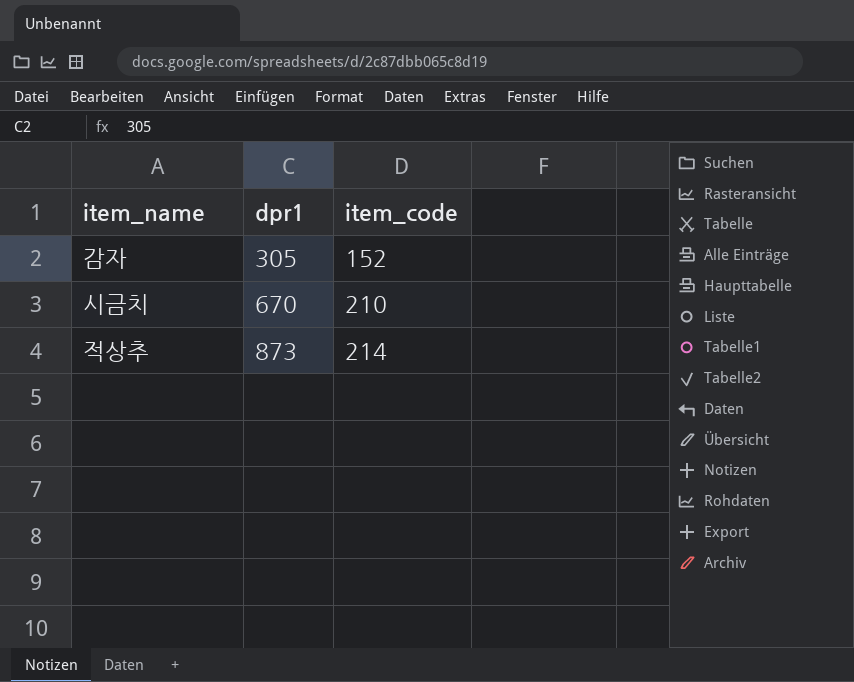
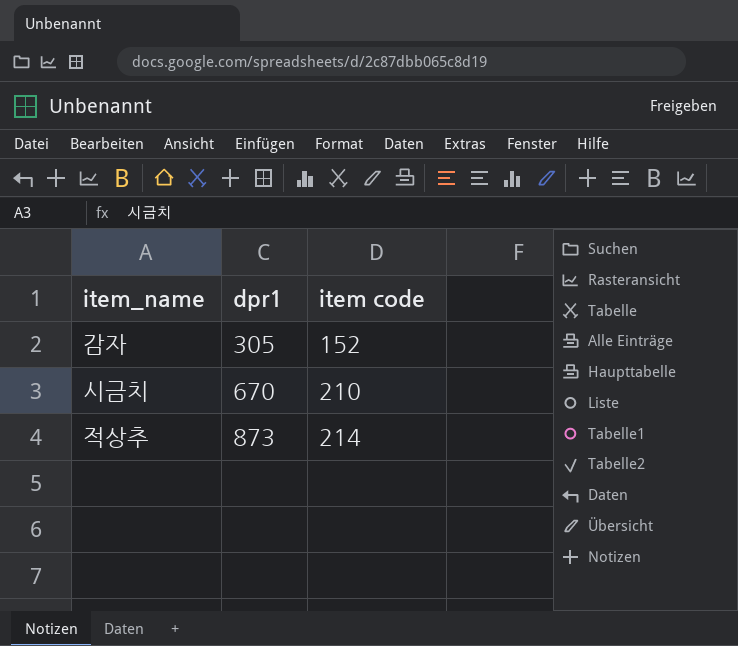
column name: item_code -> item code

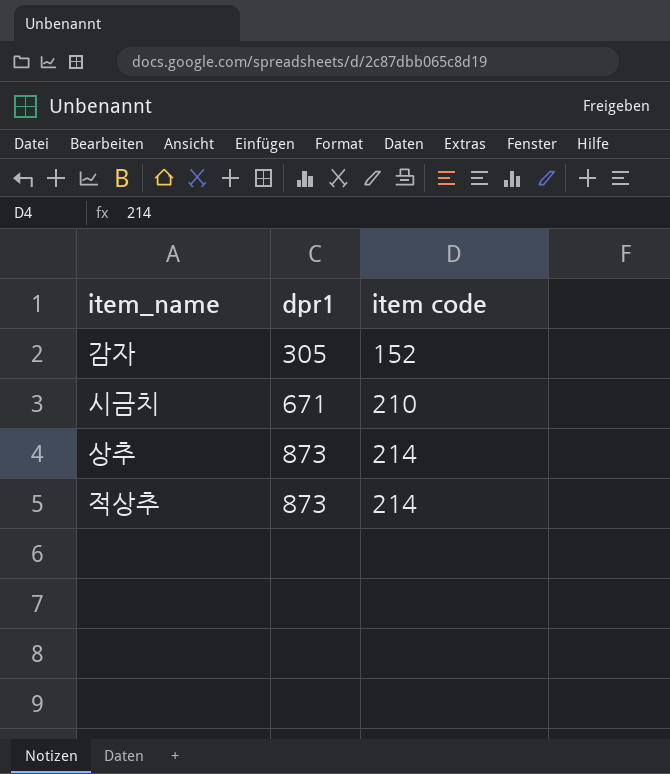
시금치 | dpr1: 670 -> 671
row 상추: none -> 873 | 214

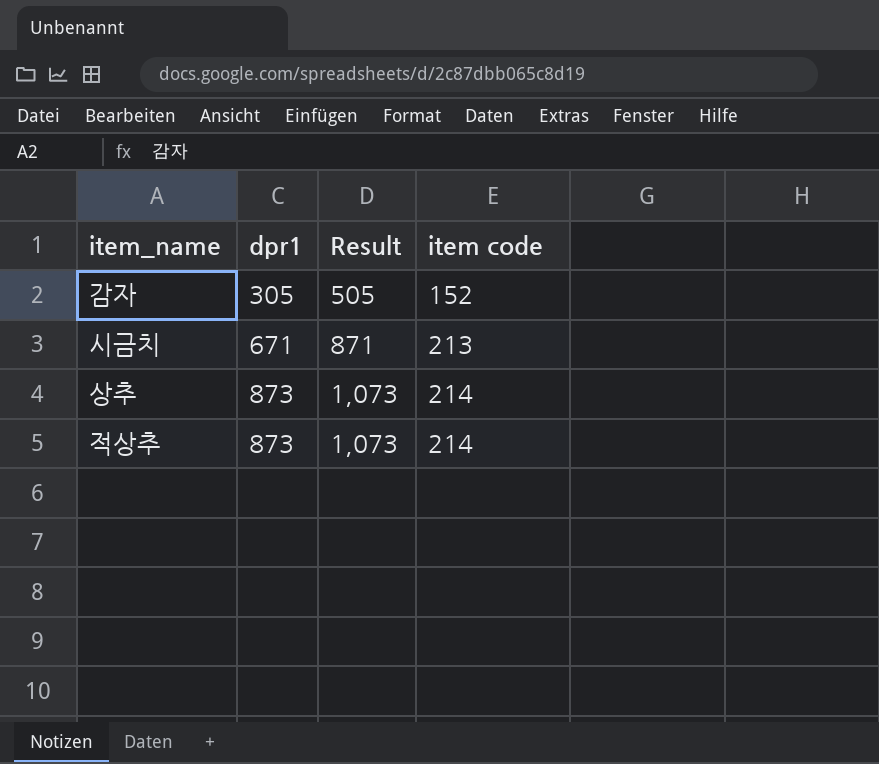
column Result | formula: none -> [dpr1] + 200
시금치 | item code: 210 -> 213

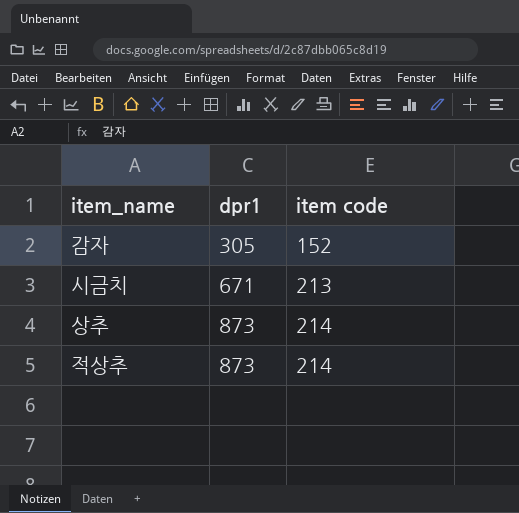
column Result | formula: [dpr1] + 200 -> none

